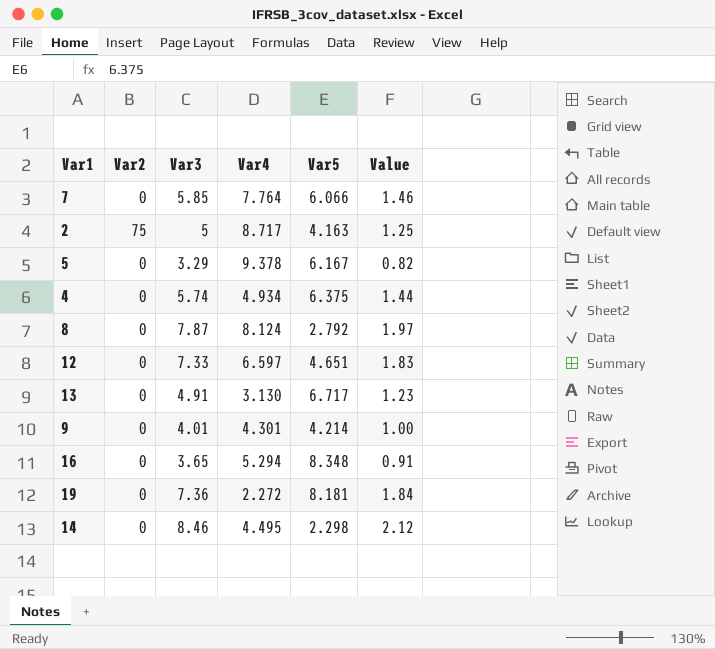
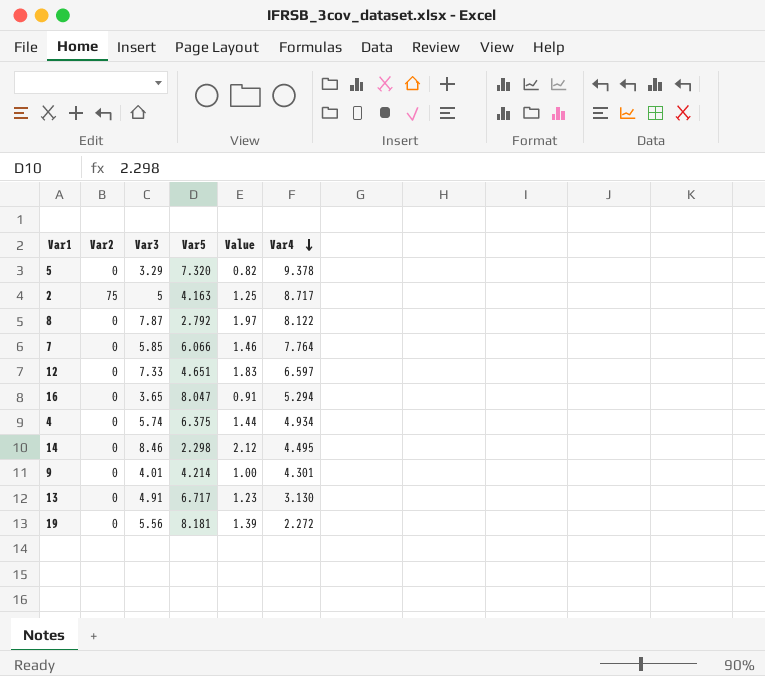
row order: none -> Var4 descending
column Var4 | position: 4 -> 6
5 | Var5: 6.167 -> 7.320
8 | Var4: 8.124 -> 8.122
16 | Var5: 8.348 -> 8.047
19 | Var3: 7.36 -> 5.56
19 | Value: 1.84 -> 1.39

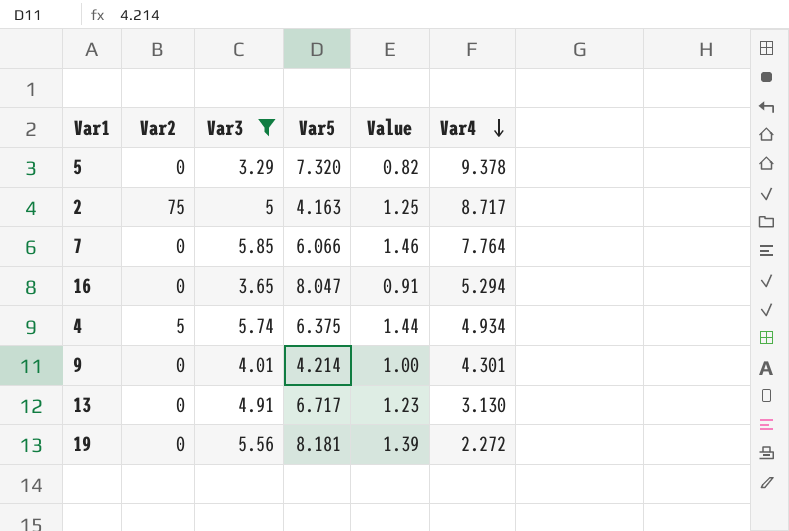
filter: none -> Var3 <= 5.85
4 | Var2: 0 -> 5

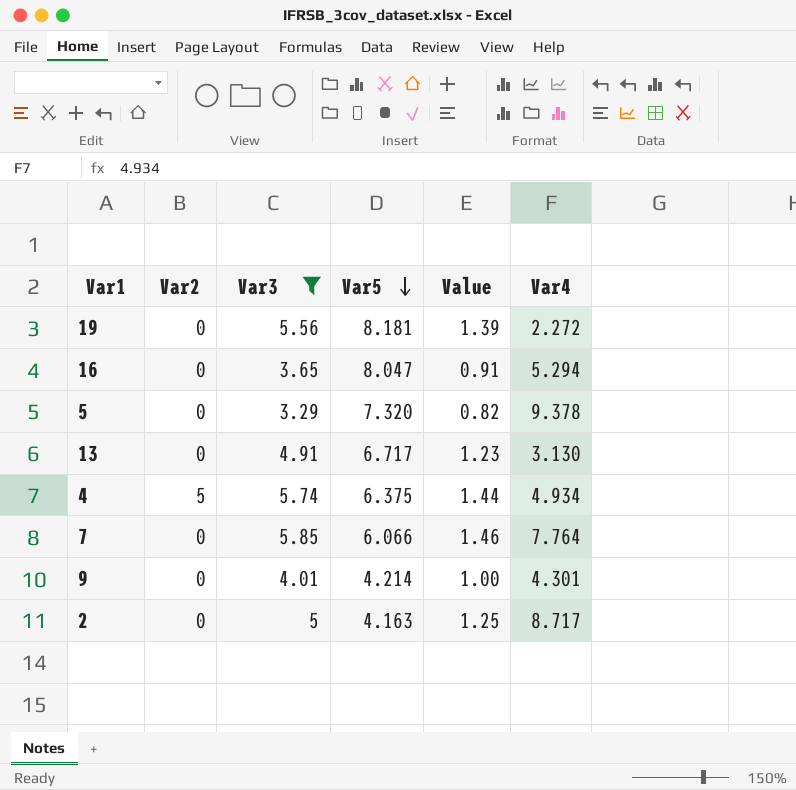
row order: Var4 descending -> Var5 descending
2 | Var2: 75 -> 0

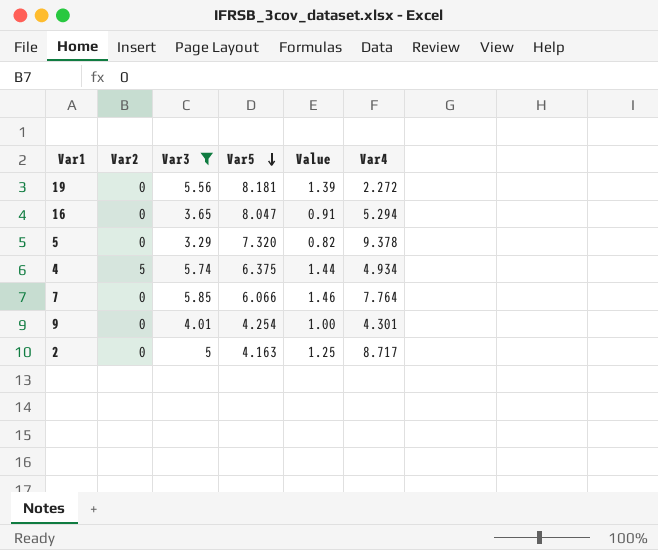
row 13: 0 | 4.91 | 6.717 | 1.23 | 3.130 -> none
9 | Var5: 4.214 -> 4.254

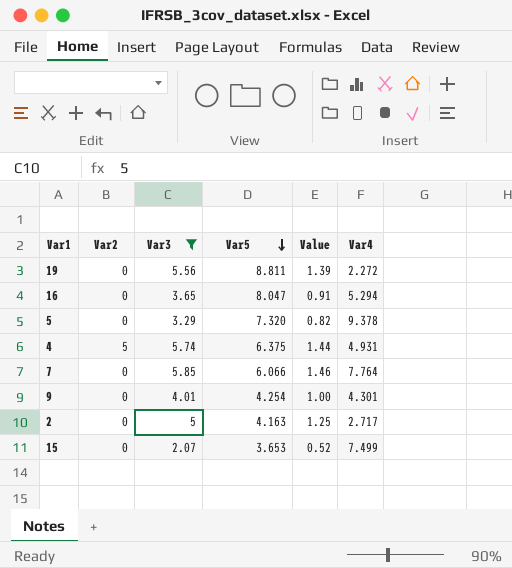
19 | Var5: 8.181 -> 8.811
4 | Var4: 4.934 -> 4.931
2 | Var4: 8.717 -> 2.717
row 15: none -> 0 | 2.07 | 3.653 | 0.52 | 7.499

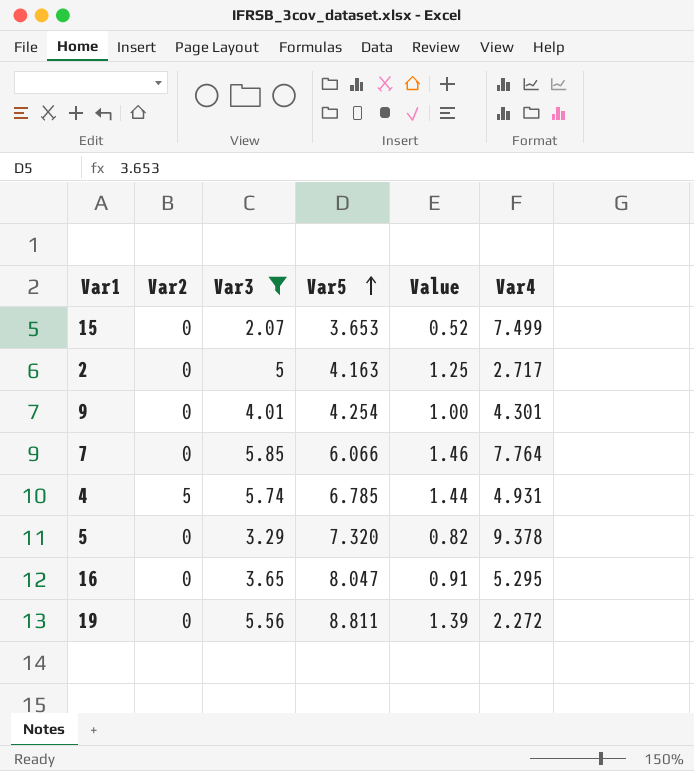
row order: Var5 descending -> Var5 ascending
4 | Var5: 6.375 -> 6.785
16 | Var4: 5.294 -> 5.295

